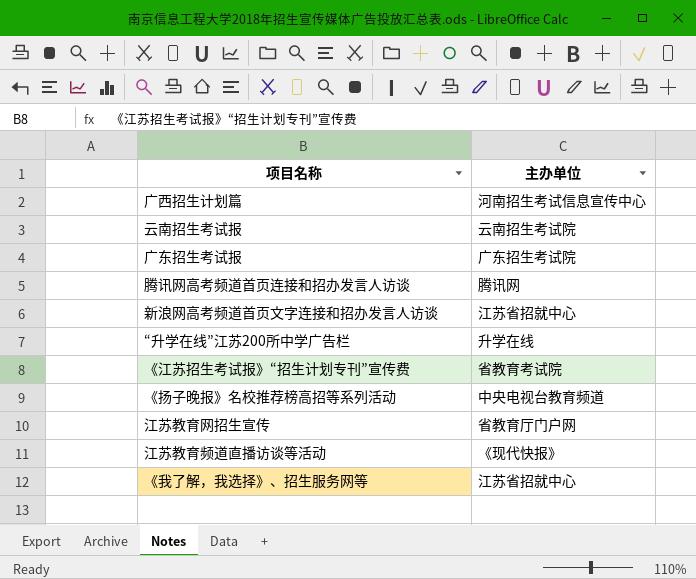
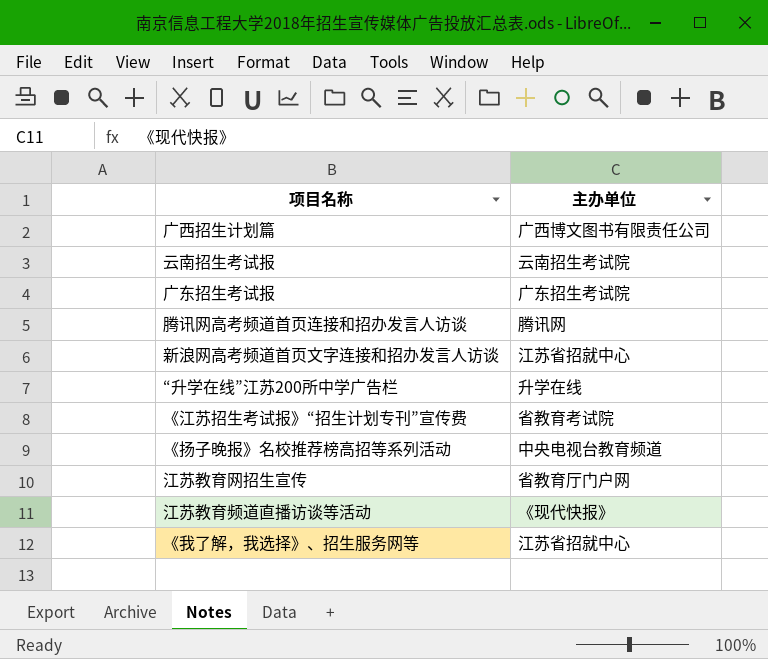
广西招生计划篇 | 主办单位: 河南招生考试信息宣传中心 -> 广西博文图书有限责任公司

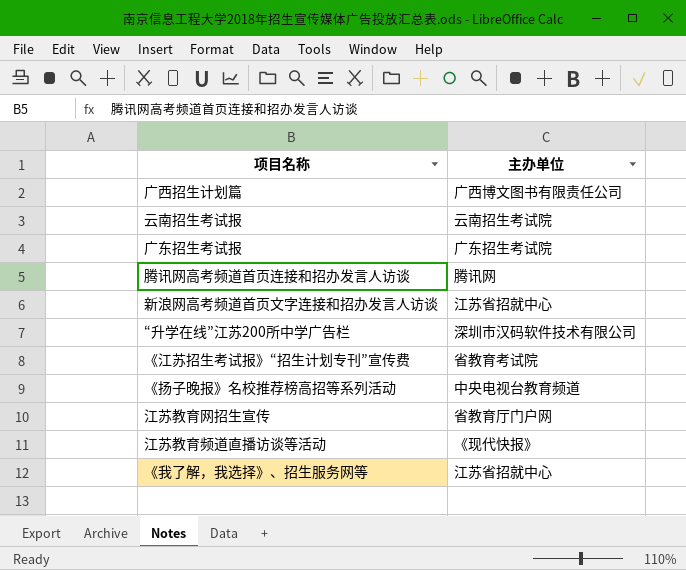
“升学在线”江苏200所中学广告栏 | 主办单位: 升学在线 -> 深圳市汉码软件技术有限公司

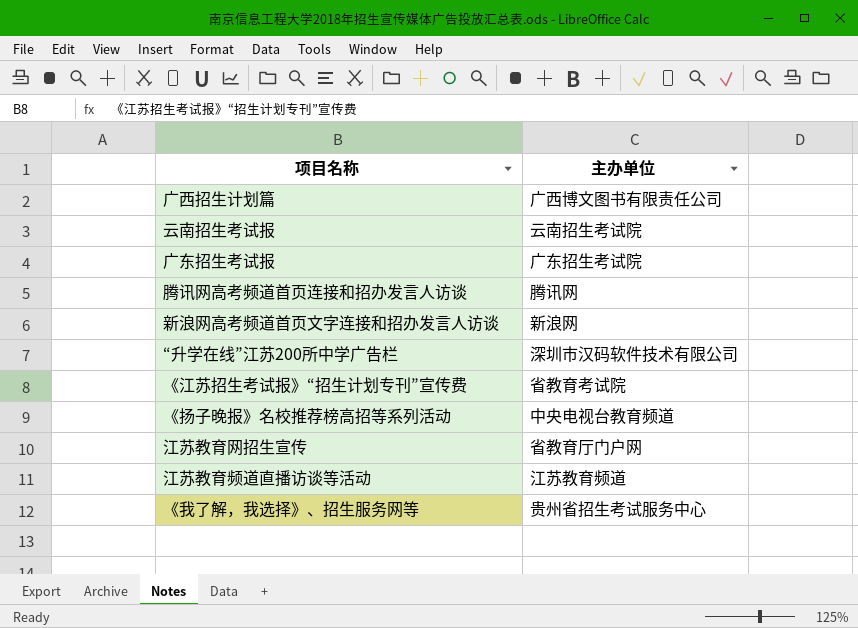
新浪网高考频道首页文字连接和招办发言人访谈 | 主办单位: 江苏省招就中心 -> 新浪网
江苏教育频道直播访谈等活动 | 主办单位: 《现代快报》 -> 江苏教育频道
《我了解，我选择》、招生服务网等 | 主办单位: 江苏省招就中心 -> 贵州省招生考试服务中心

